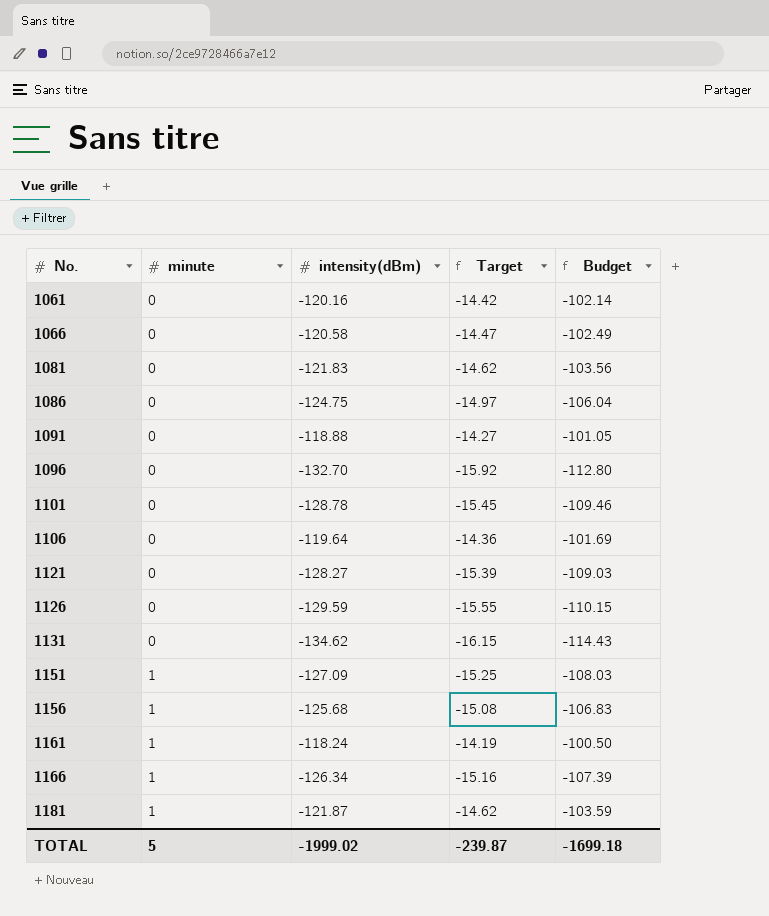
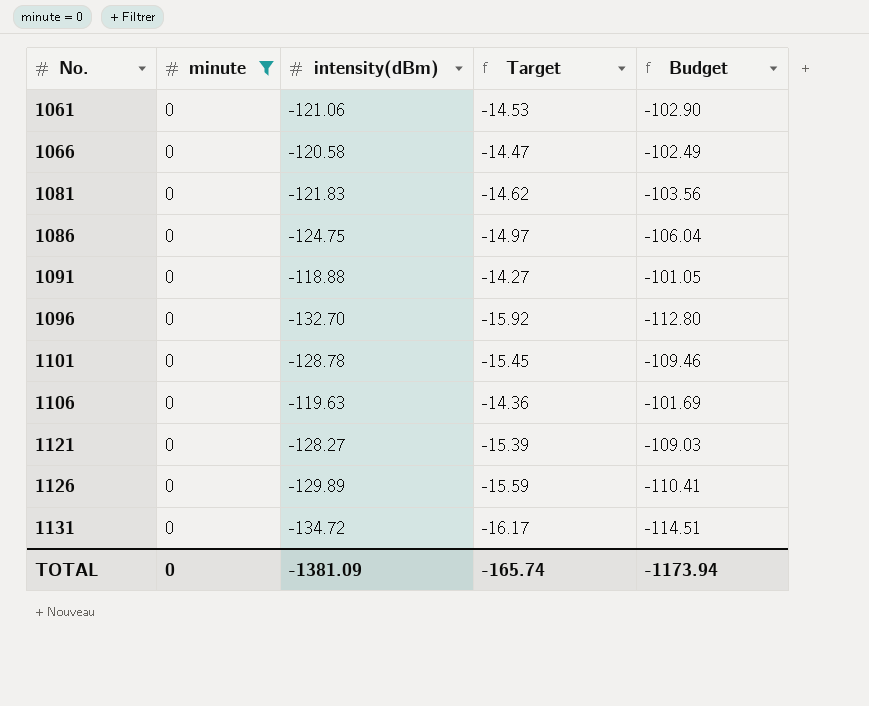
filter: none -> minute = 0
1061 | intensity(dBm): -120.16 -> -121.06
1061 | Target: -14.42 -> -14.53
1061 | Budget: -102.14 -> -102.90
1106 | intensity(dBm): -119.64 -> -119.63
1126 | intensity(dBm): -129.59 -> -129.89
1126 | Target: -15.55 -> -15.59
1126 | Budget: -110.15 -> -110.41
1131 | intensity(dBm): -134.62 -> -134.72
1131 | Target: -16.15 -> -16.17
1131 | Budget: -114.43 -> -114.51
TOTAL | minute: 5 -> 0
TOTAL | intensity(dBm): -1999.02 -> -1381.09
TOTAL | Target: -239.87 -> -165.74
TOTAL | Budget: -1699.18 -> -1173.94

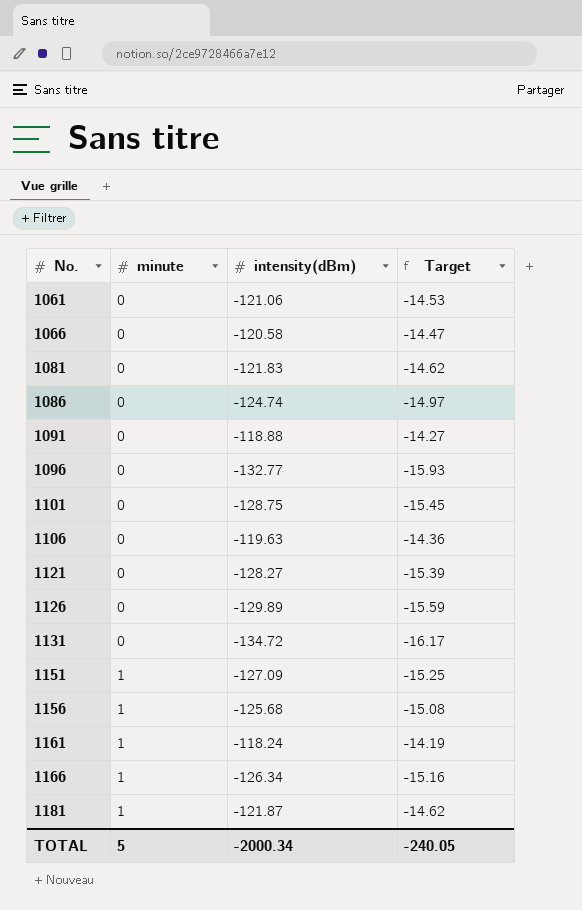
filter: minute = 0 -> none
column Budget | formula: [intensity(dBm)] * 0.85 -> none
1086 | intensity(dBm): -124.75 -> -124.74
1096 | intensity(dBm): -132.70 -> -132.77
1096 | Target: -15.92 -> -15.93
1101 | intensity(dBm): -128.78 -> -128.75
TOTAL | minute: 0 -> 5
TOTAL | intensity(dBm): -1381.09 -> -2000.34
TOTAL | Target: -165.74 -> -240.05

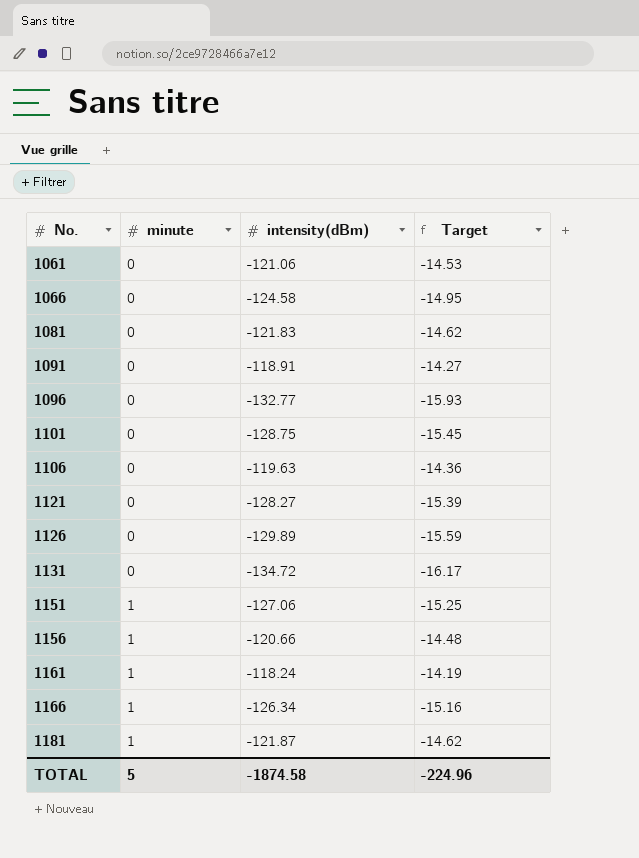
row 1086: 0 | -124.74 | -14.97 -> none
1066 | intensity(dBm): -120.58 -> -124.58
1066 | Target: -14.47 -> -14.95
1091 | intensity(dBm): -118.88 -> -118.91
1151 | intensity(dBm): -127.09 -> -127.06
1156 | intensity(dBm): -125.68 -> -120.66
1156 | Target: -15.08 -> -14.48
TOTAL | intensity(dBm): -2000.34 -> -1874.58
TOTAL | Target: -240.05 -> -224.96

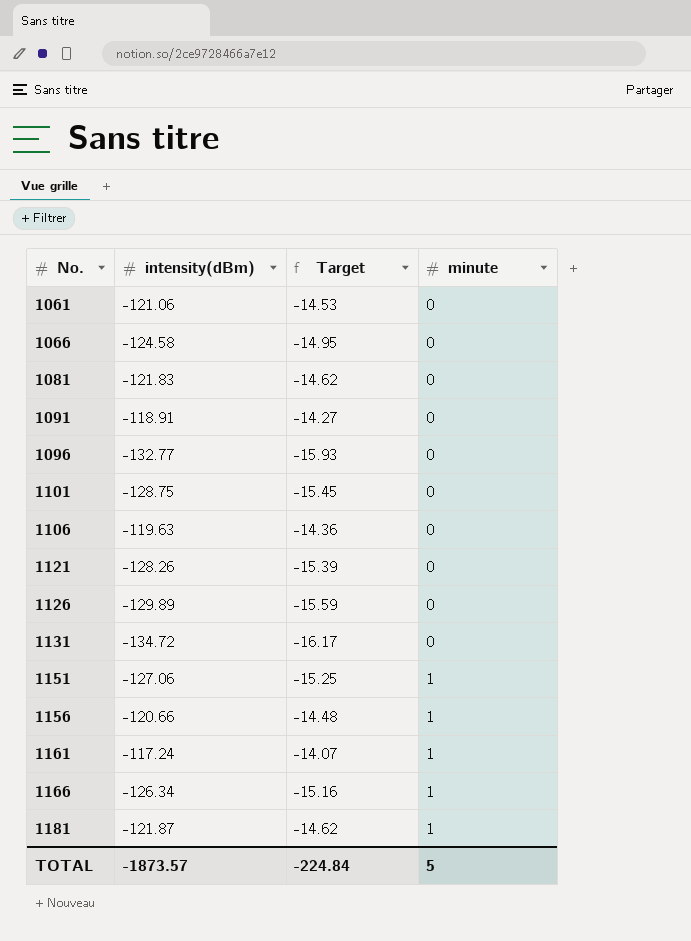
column minute | position: 2 -> 4
1121 | intensity(dBm): -128.27 -> -128.26
1161 | intensity(dBm): -118.24 -> -117.24
1161 | Target: -14.19 -> -14.07
TOTAL | intensity(dBm): -1874.58 -> -1873.57
TOTAL | Target: -224.96 -> -224.84

